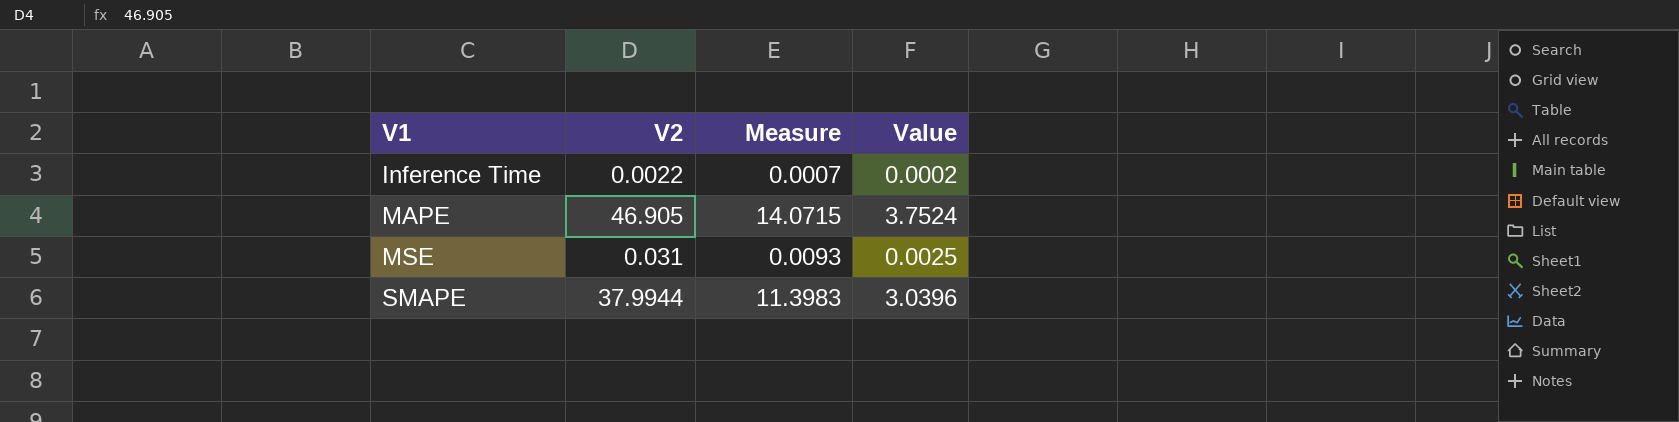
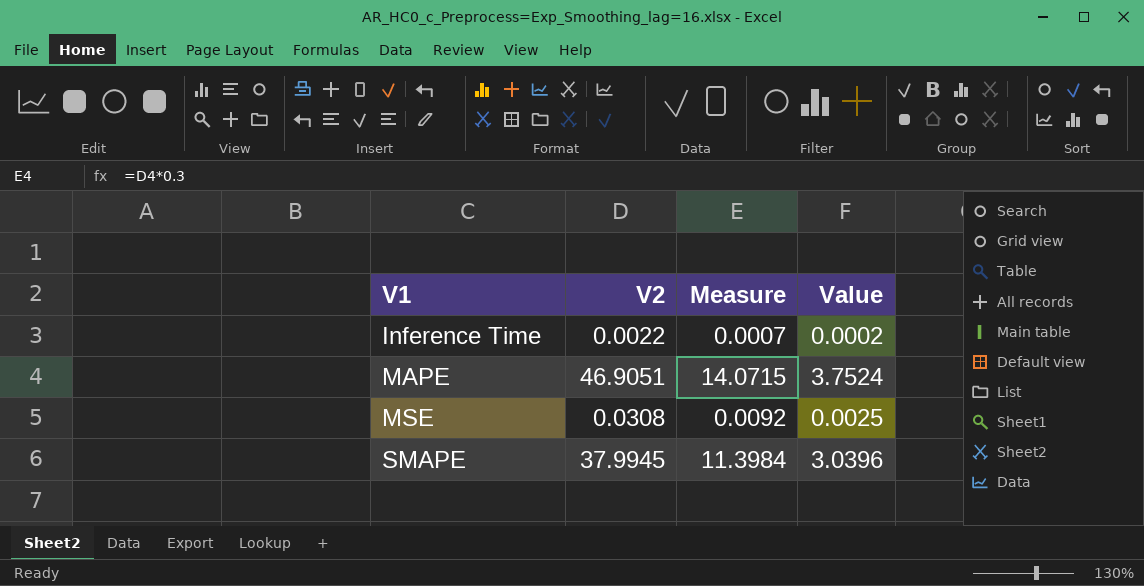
MAPE | V2: 46.905 -> 46.9051
MSE | V2: 0.031 -> 0.0308
MSE | Measure: 0.0093 -> 0.0092
SMAPE | V2: 37.9944 -> 37.9945
SMAPE | Measure: 11.3983 -> 11.3984

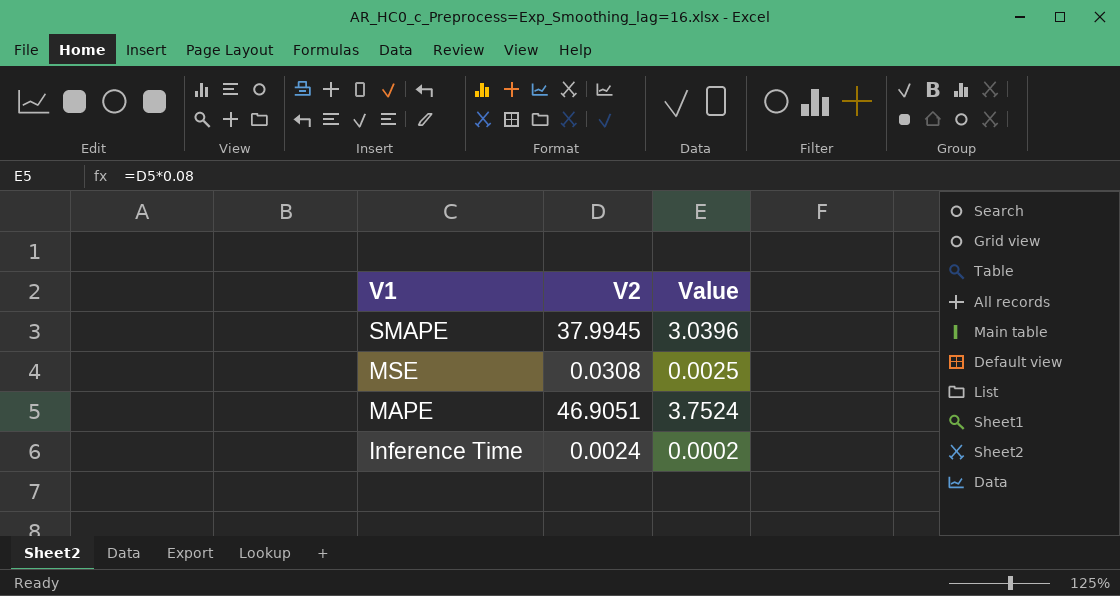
row order: V1 ascending -> V1 descending
column Measure | formula: [V2] * 0.3 -> none
Inference Time | V2: 0.0022 -> 0.0024

